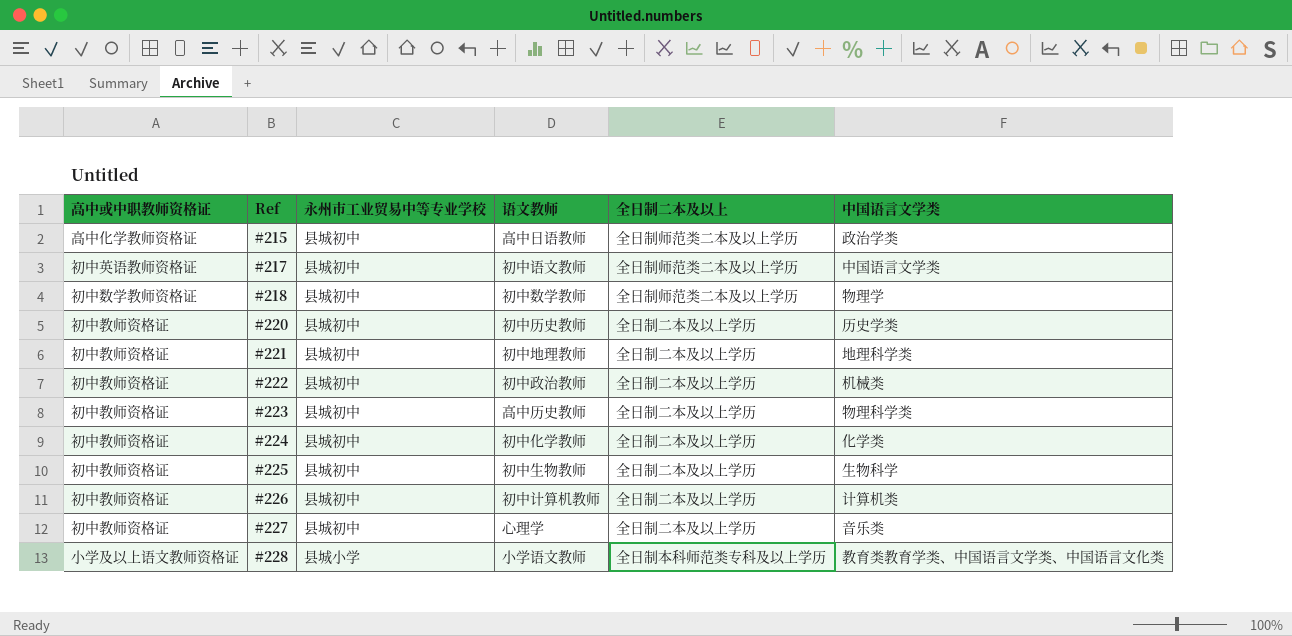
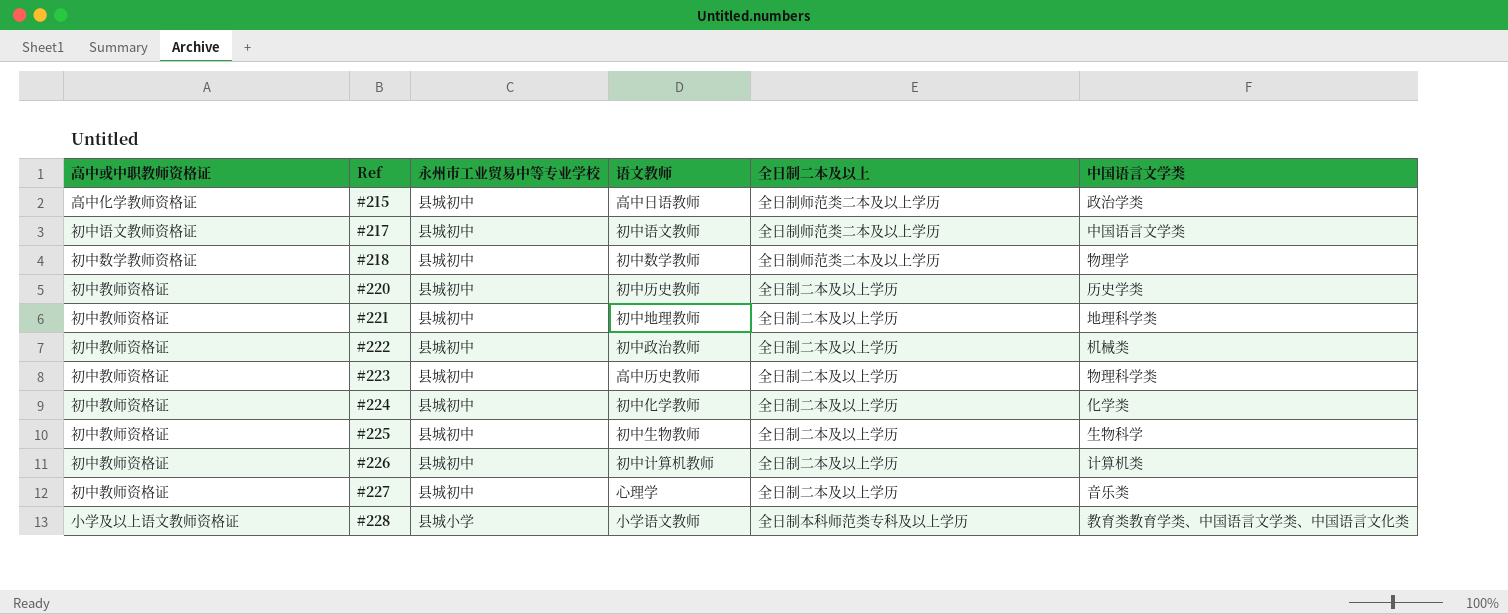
#217 | 高中或中职教师资格证: 初中英语教师资格证 -> 初中语文教师资格证

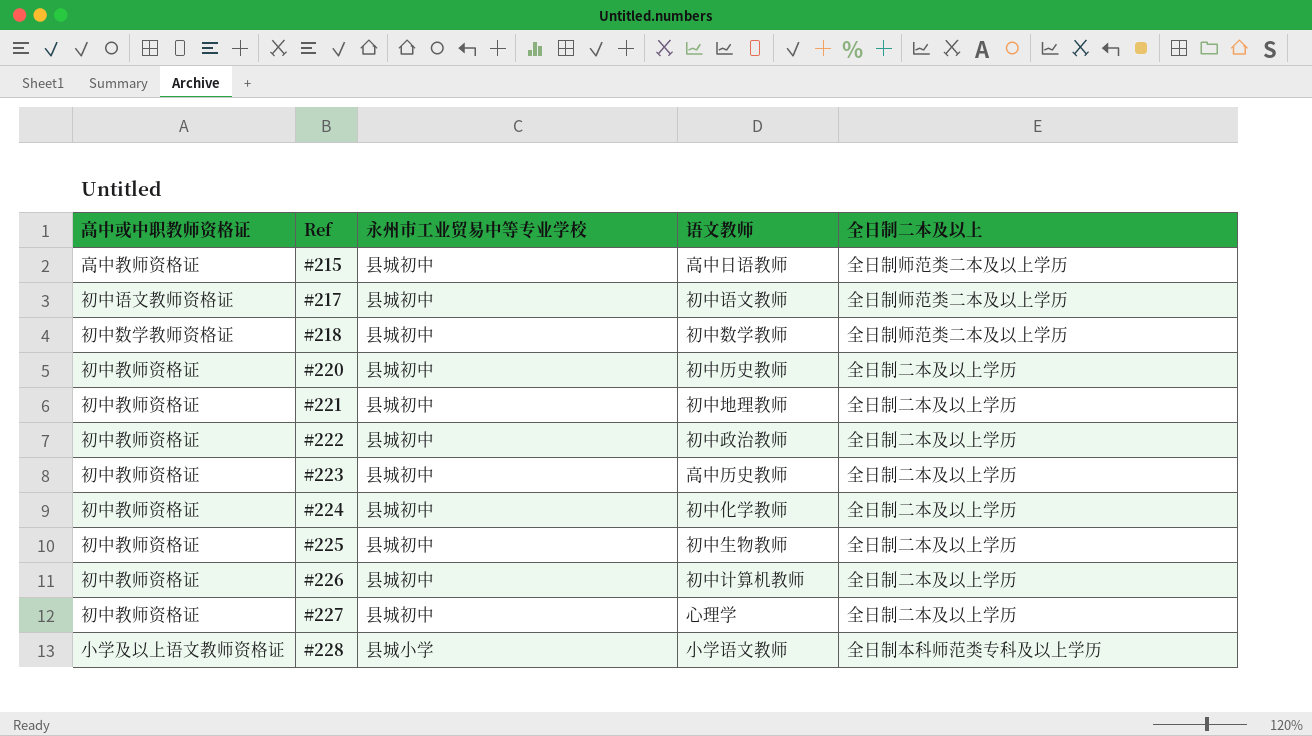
column 中国语言文学类 | position: 6 -> none
#215 | 高中或中职教师资格证: 高中化学教师资格证 -> 高中教师资格证

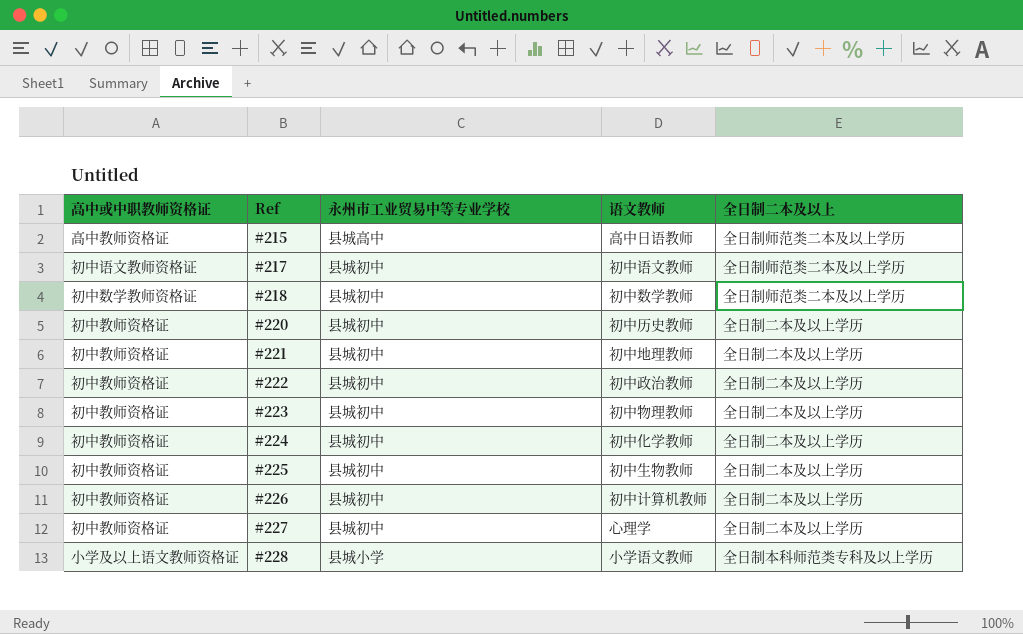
#215 | 永州市工业贸易中等专业学校: 县城初中 -> 县城高中
#223 | 语文教师: 高中历史教师 -> 初中物理教师

